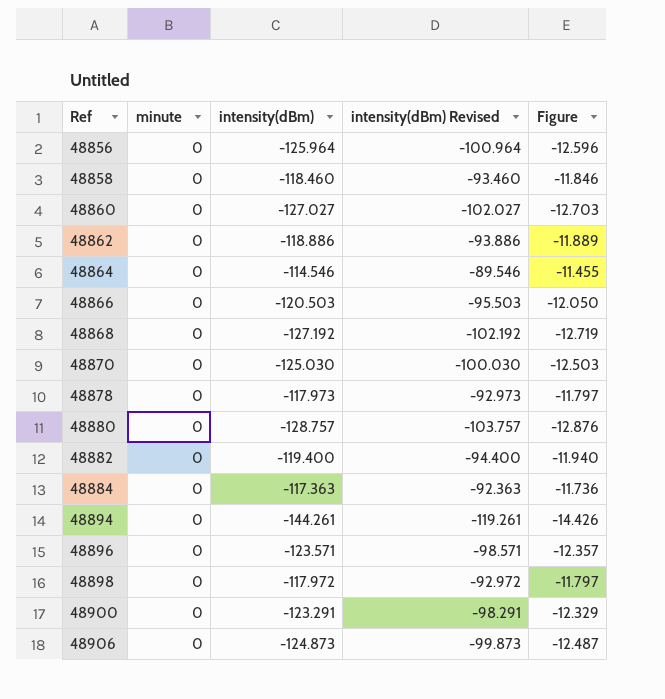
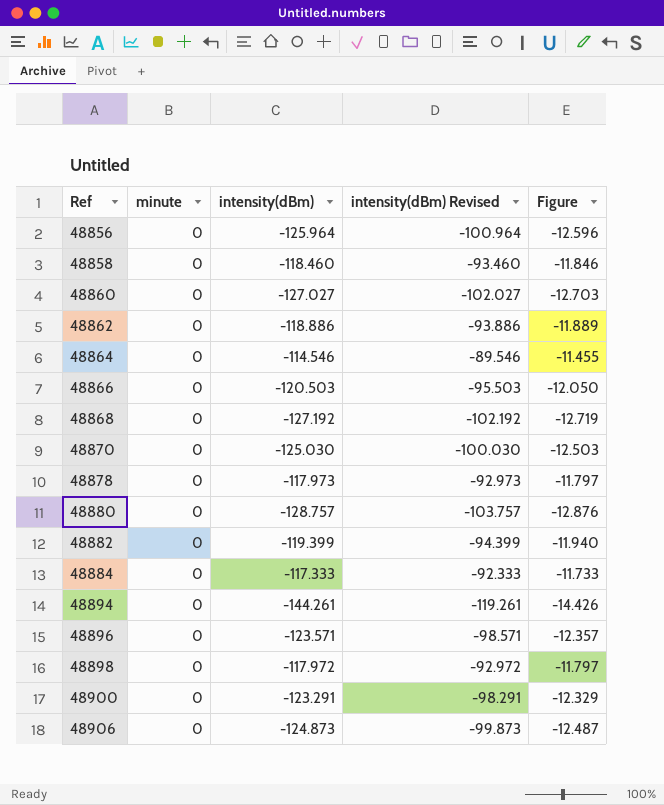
48882 | intensity(dBm): -119.400 -> -119.399
48882 | intensity(dBm) Revised: -94.400 -> -94.399
48884 | intensity(dBm): -117.363 -> -117.333
48884 | intensity(dBm) Revised: -92.363 -> -92.333
48884 | Figure: -11.736 -> -11.733

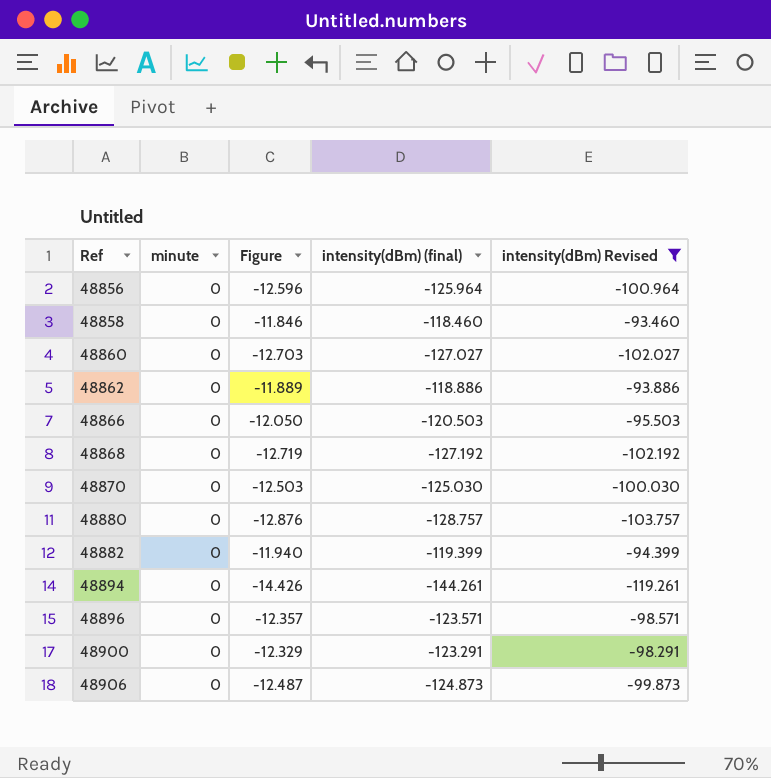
filter: none -> intensity(dBm) Revised <= -93.460
column Figure | position: 5 -> 3
column name: intensity(dBm) -> intensity(dBm) (final)

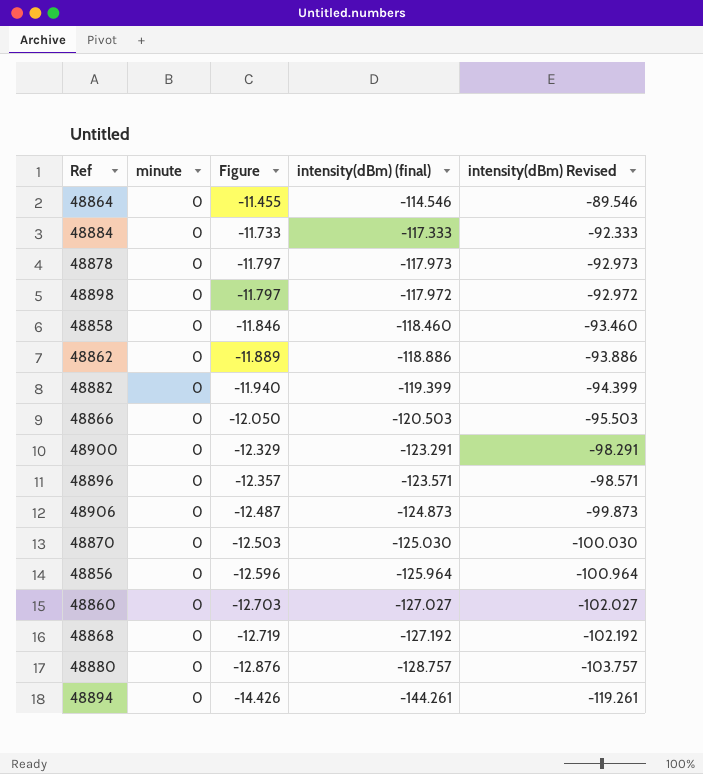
filter: intensity(dBm) Revised <= -93.460 -> none
row order: Ref ascending -> Figure descending

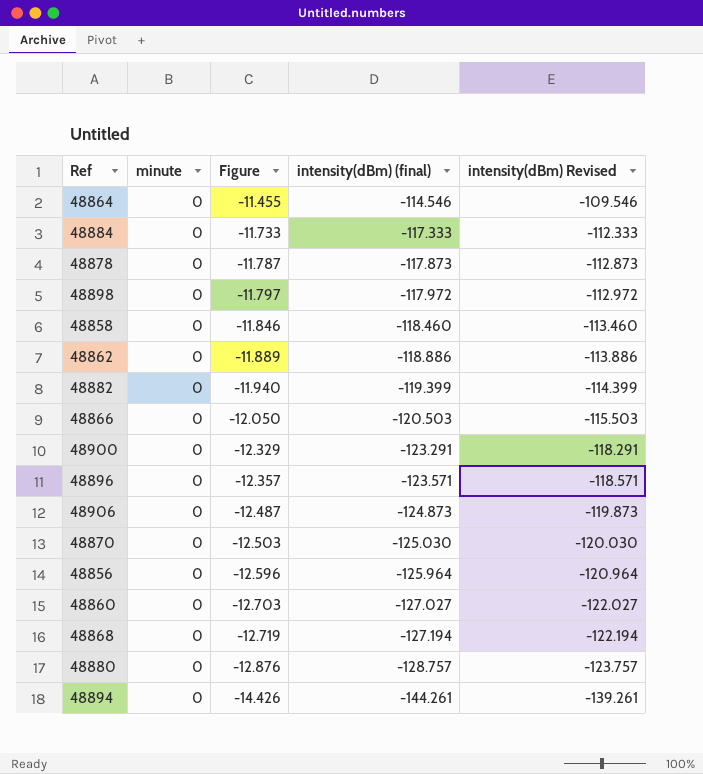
column intensity(dBm) Revised | formula: [intensity(dBm) (final)] + 25 -> [intensity(dBm) (final)] + 5
48878 | Figure: -11.797 -> -11.787
48878 | intensity(dBm) (final): -117.973 -> -117.873
48868 | intensity(dBm) (final): -127.192 -> -127.194

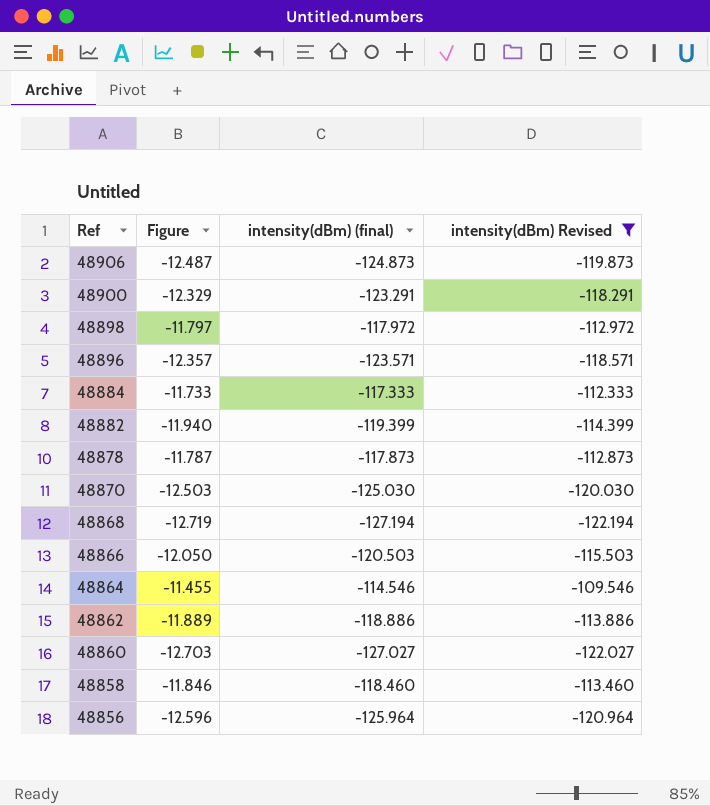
filter: none -> intensity(dBm) Revised >= -122.194
row order: Figure descending -> Ref descending
column minute | position: 2 -> none

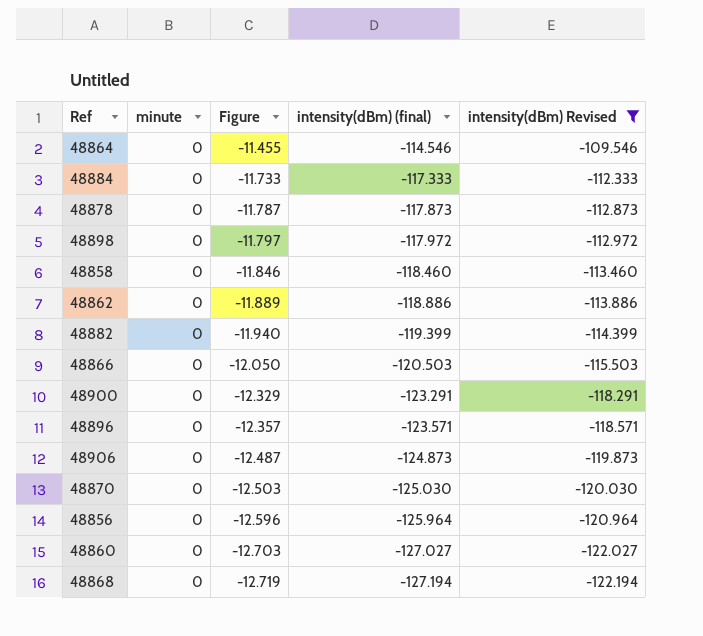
row order: Ref descending -> Figure descending
column minute | position: none -> 2

